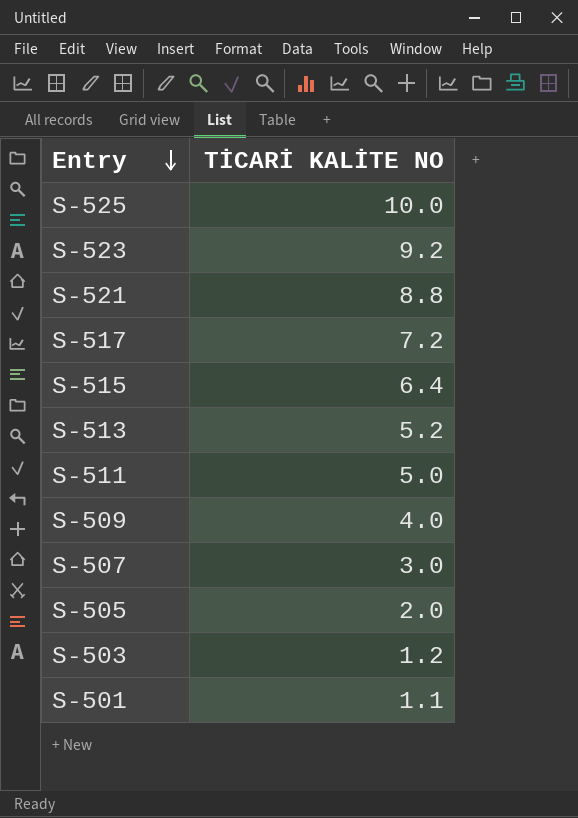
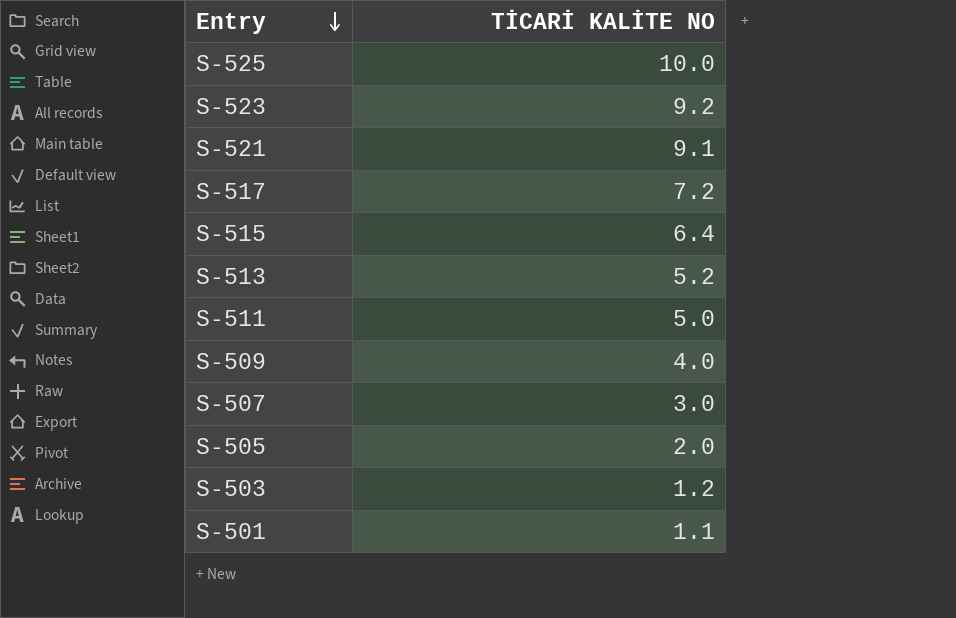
S-521 | TİCARİ KALİTE NO: 8.8 -> 9.1

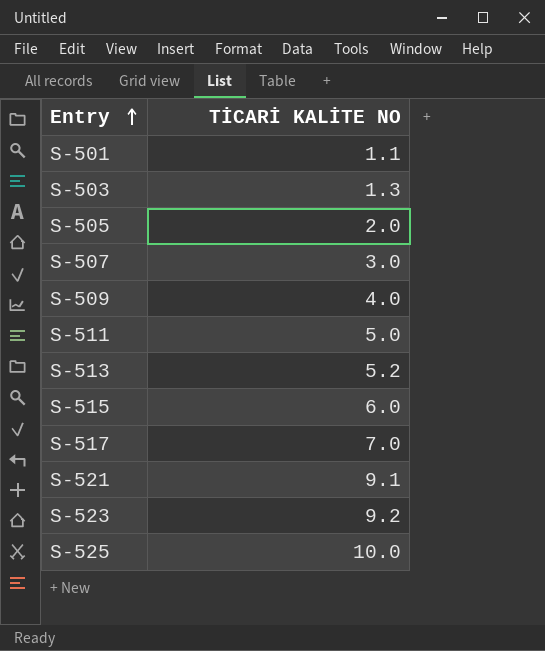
row order: Entry descending -> Entry ascending
S-503 | TİCARİ KALİTE NO: 1.2 -> 1.3
S-515 | TİCARİ KALİTE NO: 6.4 -> 6.0
S-517 | TİCARİ KALİTE NO: 7.2 -> 7.0

